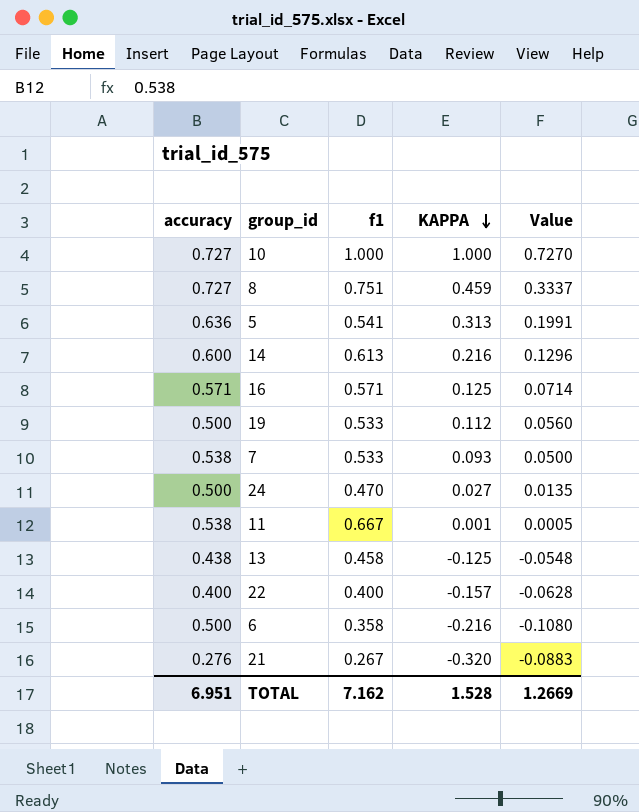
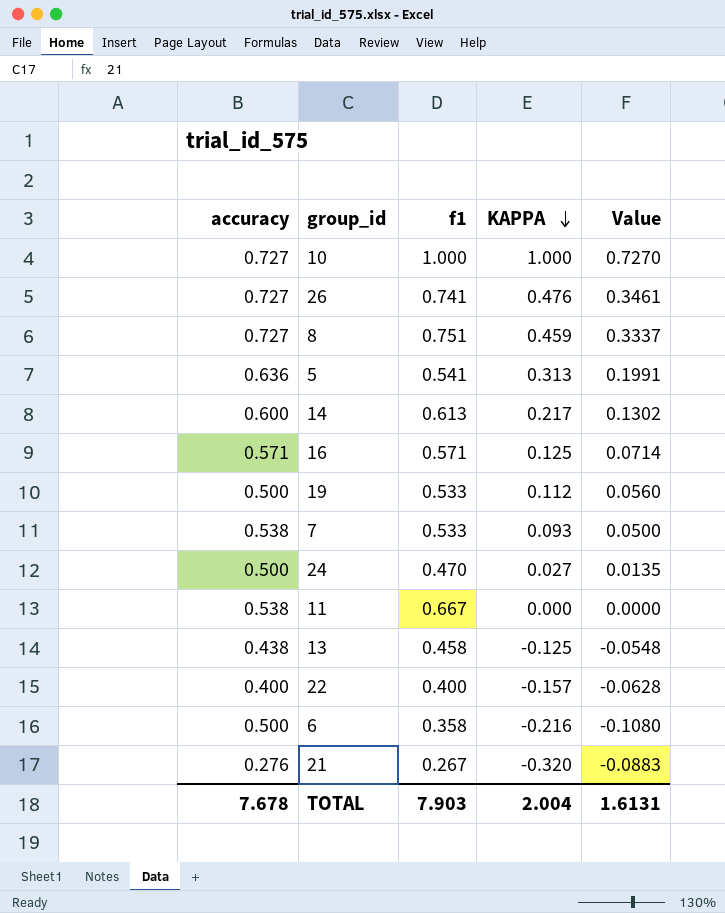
row 26: none -> 0.727 | 0.741 | 0.476 | 0.3461
14 | KAPPA: 0.216 -> 0.217
14 | Value: 0.1296 -> 0.1302
11 | KAPPA: 0.001 -> 0.000
11 | Value: 0.0005 -> 0.0000
TOTAL | accuracy: 6.951 -> 7.678
TOTAL | f1: 7.162 -> 7.903
TOTAL | KAPPA: 1.528 -> 2.004
TOTAL | Value: 1.2669 -> 1.6131

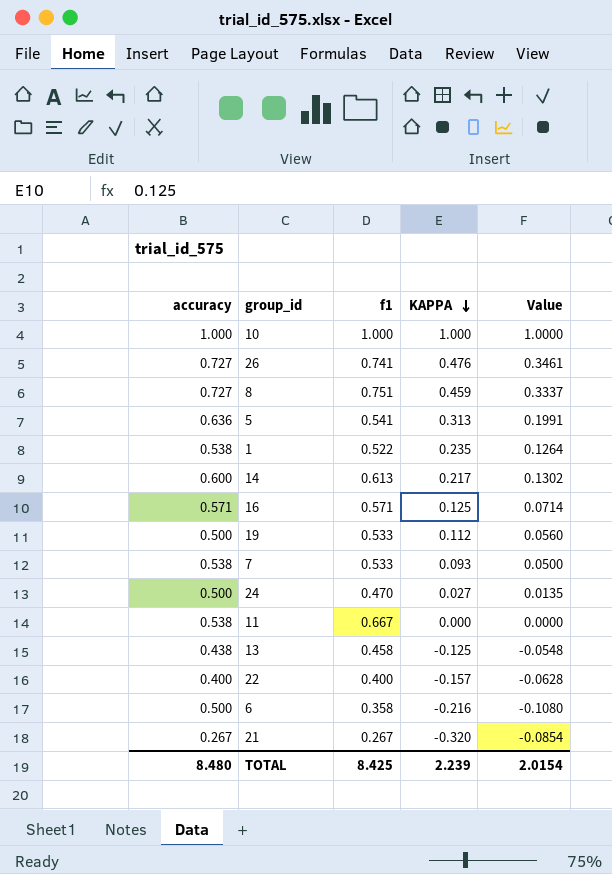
10 | accuracy: 0.727 -> 1.000
10 | Value: 0.7270 -> 1.0000
row 1: none -> 0.538 | 0.522 | 0.235 | 0.1264
21 | accuracy: 0.276 -> 0.267
21 | Value: -0.0883 -> -0.0854
TOTAL | accuracy: 7.678 -> 8.480
TOTAL | f1: 7.903 -> 8.425
TOTAL | KAPPA: 2.004 -> 2.239
TOTAL | Value: 1.6131 -> 2.0154

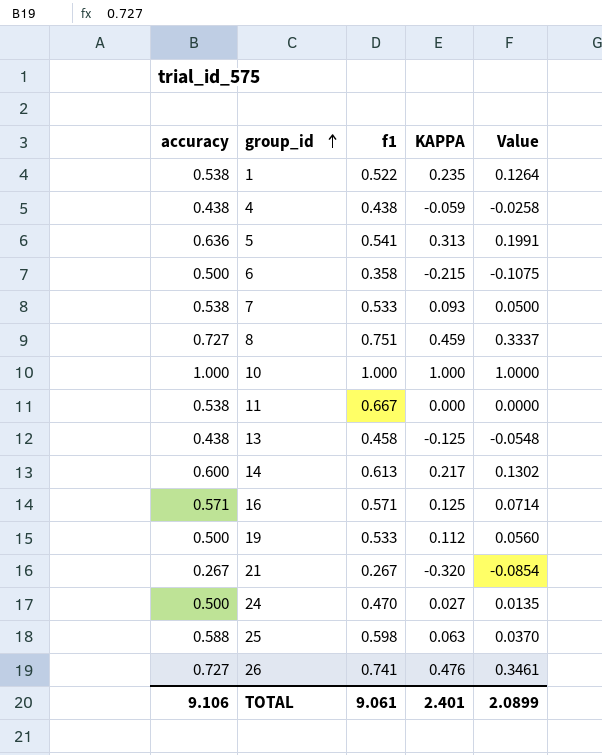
row order: KAPPA descending -> group_id ascending
row 22: 0.400 | 0.400 | -0.157 | -0.0628 -> none
row 4: none -> 0.438 | 0.438 | -0.059 | -0.0258
6 | KAPPA: -0.216 -> -0.215
6 | Value: -0.1080 -> -0.1075
row 25: none -> 0.588 | 0.598 | 0.063 | 0.0370
TOTAL | accuracy: 8.480 -> 9.106
TOTAL | f1: 8.425 -> 9.061
TOTAL | KAPPA: 2.239 -> 2.401
TOTAL | Value: 2.0154 -> 2.0899

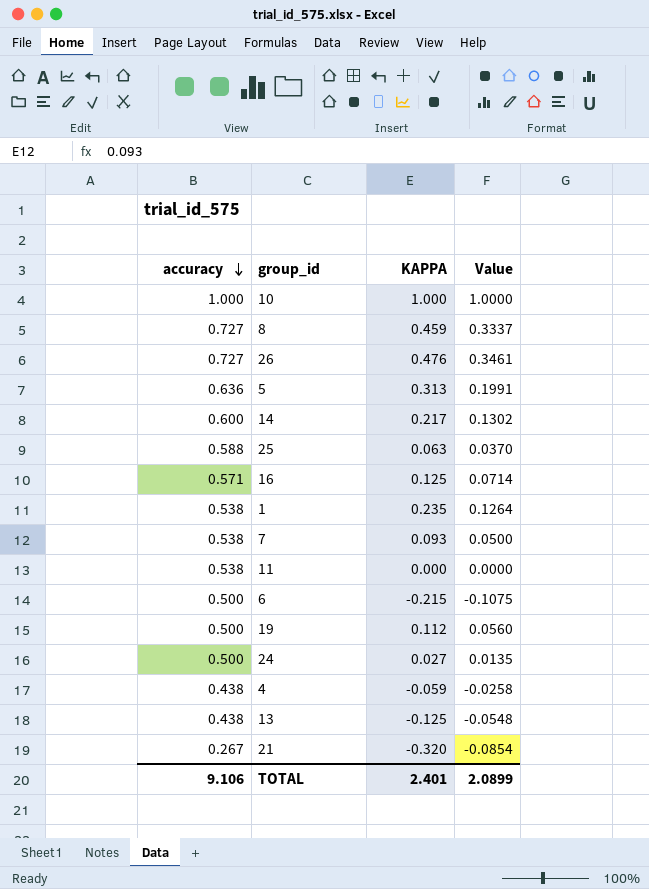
row order: group_id ascending -> accuracy descending
column f1 | position: 3 -> none

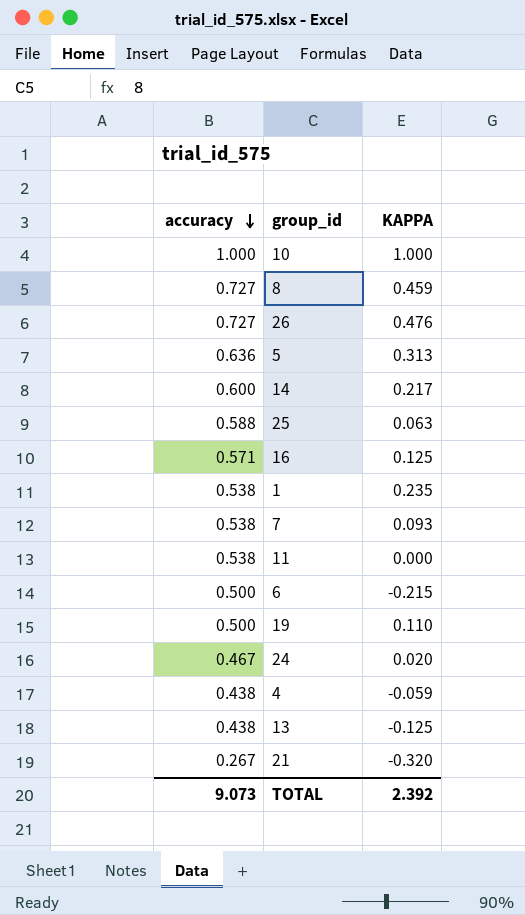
column Value | formula: [accuracy] * [KAPPA] -> none
19 | KAPPA: 0.112 -> 0.110
24 | accuracy: 0.500 -> 0.467
24 | KAPPA: 0.027 -> 0.020
TOTAL | accuracy: 9.106 -> 9.073
TOTAL | KAPPA: 2.401 -> 2.392

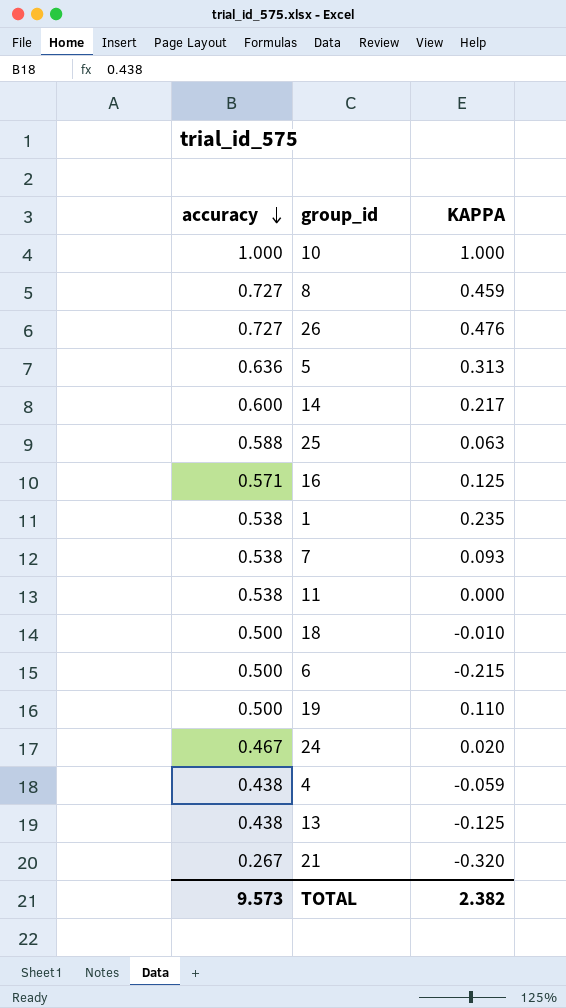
row 18: none -> 0.500 | -0.010
TOTAL | accuracy: 9.073 -> 9.573
TOTAL | KAPPA: 2.392 -> 2.382

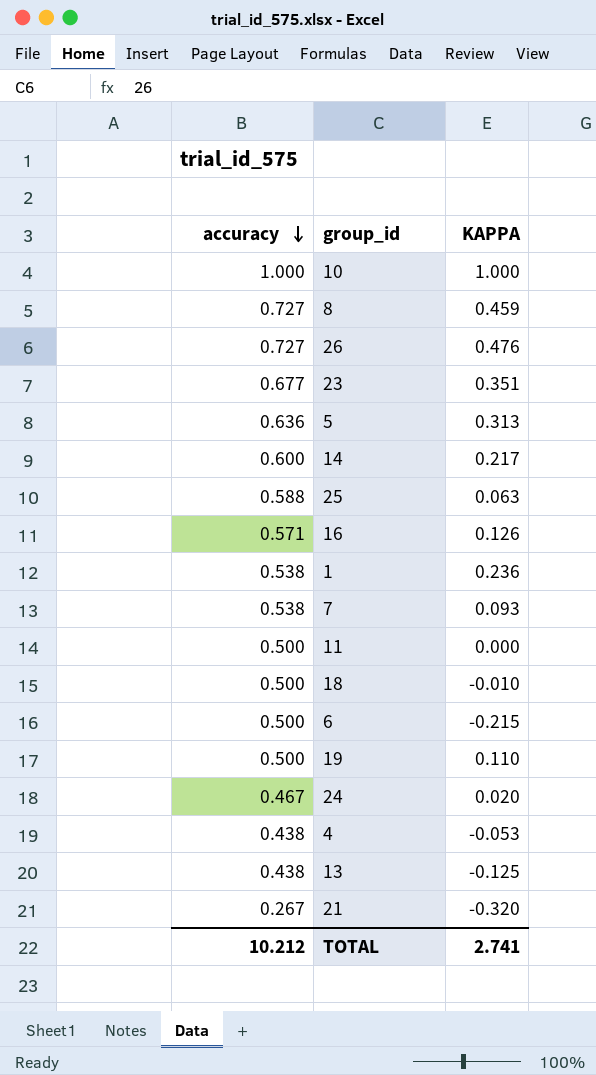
row 23: none -> 0.677 | 0.351
16 | KAPPA: 0.125 -> 0.126
1 | KAPPA: 0.235 -> 0.236
11 | accuracy: 0.538 -> 0.500
4 | KAPPA: -0.059 -> -0.053
TOTAL | accuracy: 9.573 -> 10.212
TOTAL | KAPPA: 2.382 -> 2.741

